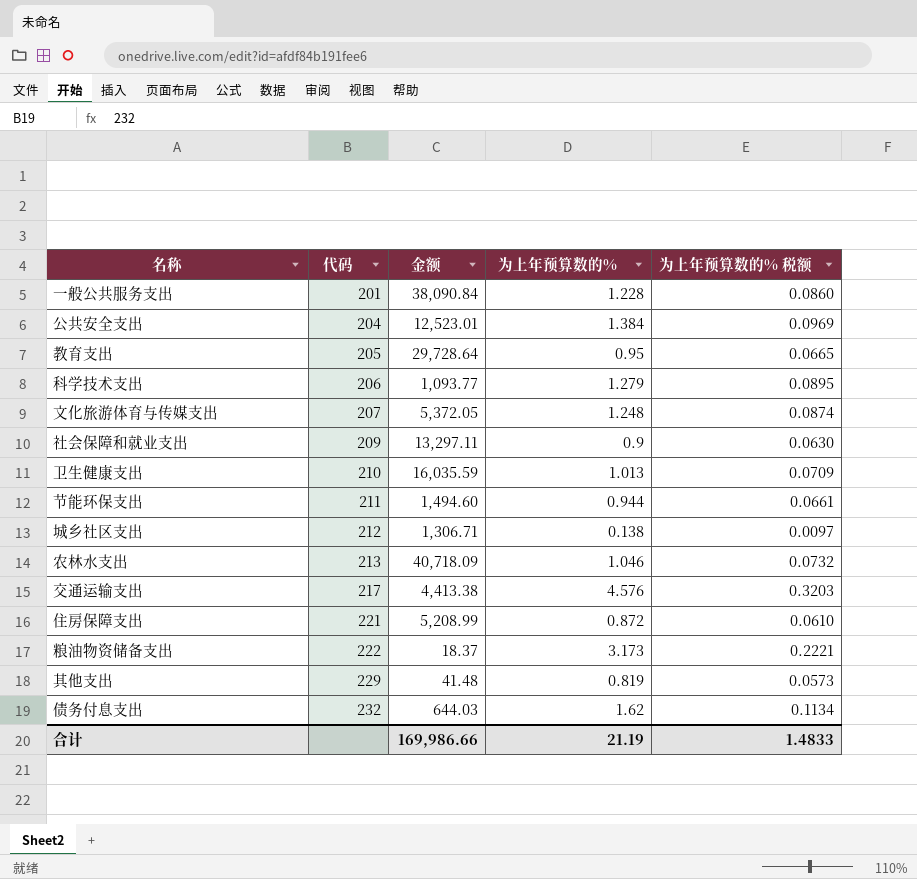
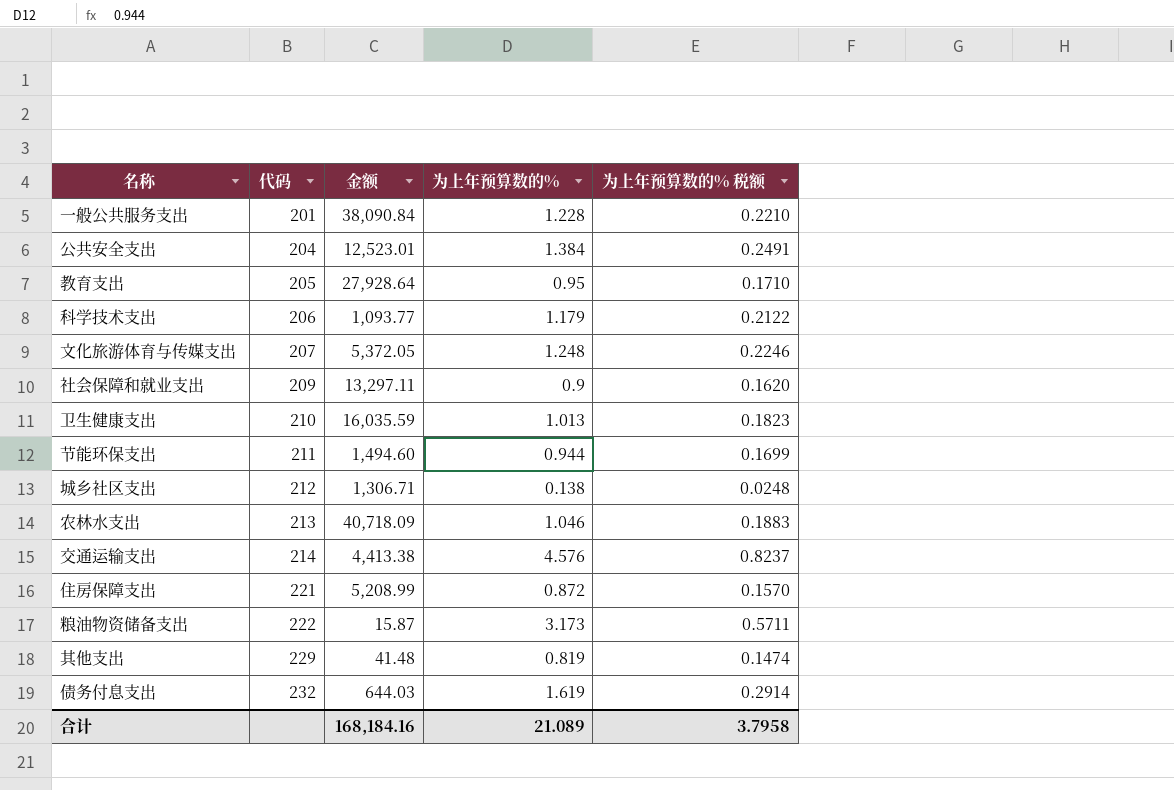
column 为上年预算数的% 税额 | formula: [为上年预算数的%] * 0.07 -> [为上年预算数的%] * 0.18
教育支出 | 金额: 29,728.64 -> 27,928.64
科学技术支出 | 为上年预算数的%: 1.279 -> 1.179
交通运输支出 | 代码: 217 -> 214
粮油物资储备支出 | 金额: 18.37 -> 15.87
债务付息支出 | 为上年预算数的%: 1.62 -> 1.619
合计 | 金额: 169,986.66 -> 168,184.16
合计 | 为上年预算数的%: 21.19 -> 21.089
合计 | 为上年预算数的% 税额: 1.4833 -> 3.7958

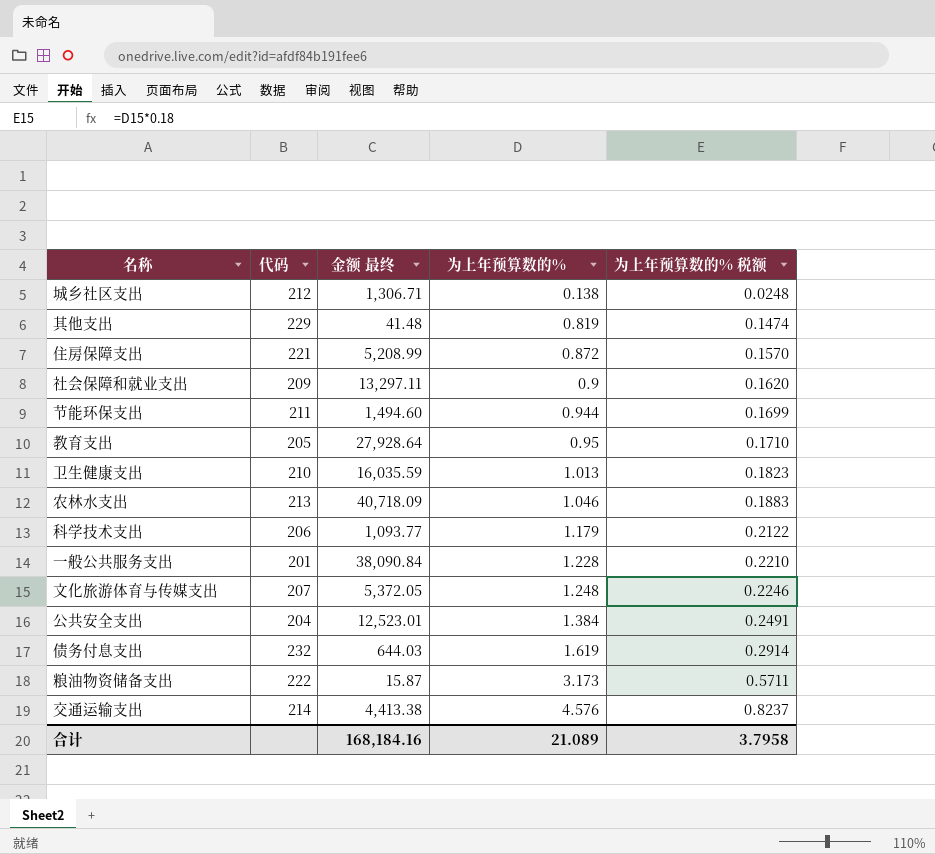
row order: 代码 ascending -> 为上年预算数的% ascending
column name: 金额 -> 金额 最终

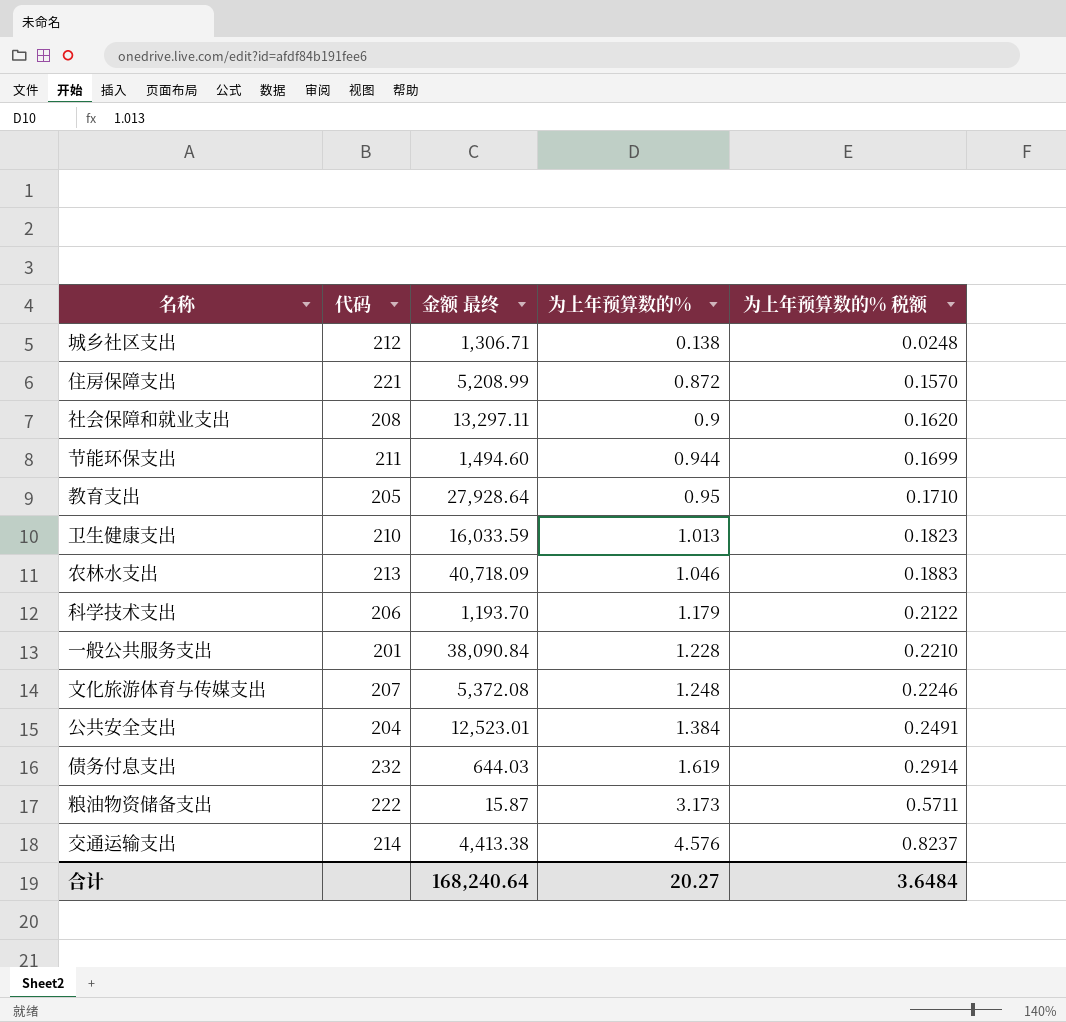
row 其他支出: 229 | 41.48 | 0.819 | 0.1474 -> none
社会保障和就业支出 | 代码: 209 -> 208
卫生健康支出 | 金额 最终: 16,035.59 -> 16,033.59
科学技术支出 | 金额 最终: 1,093.77 -> 1,193.70
文化旅游体育与传媒支出 | 金额 最终: 5,372.05 -> 5,372.08
合计 | 金额 最终: 168,184.16 -> 168,240.64
合计 | 为上年预算数的%: 21.089 -> 20.27
合计 | 为上年预算数的% 税额: 3.7958 -> 3.6484

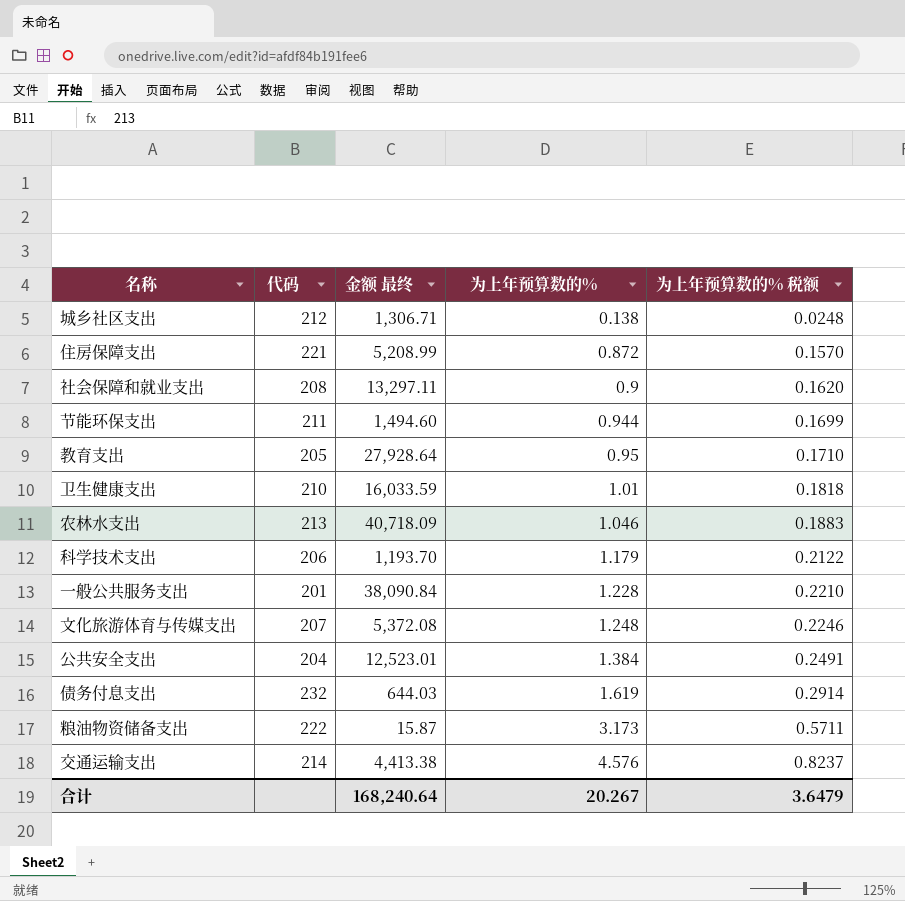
卫生健康支出 | 为上年预算数的%: 1.013 -> 1.01
卫生健康支出 | 为上年预算数的% 税额: 0.1823 -> 0.1818
合计 | 为上年预算数的%: 20.27 -> 20.267
合计 | 为上年预算数的% 税额: 3.6484 -> 3.6479

